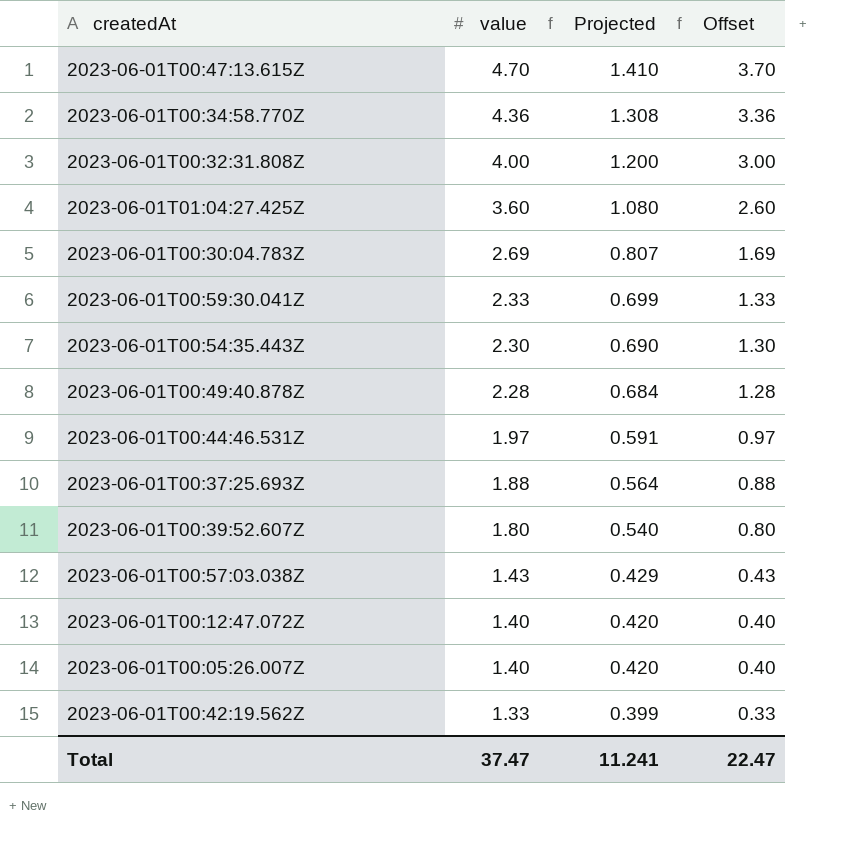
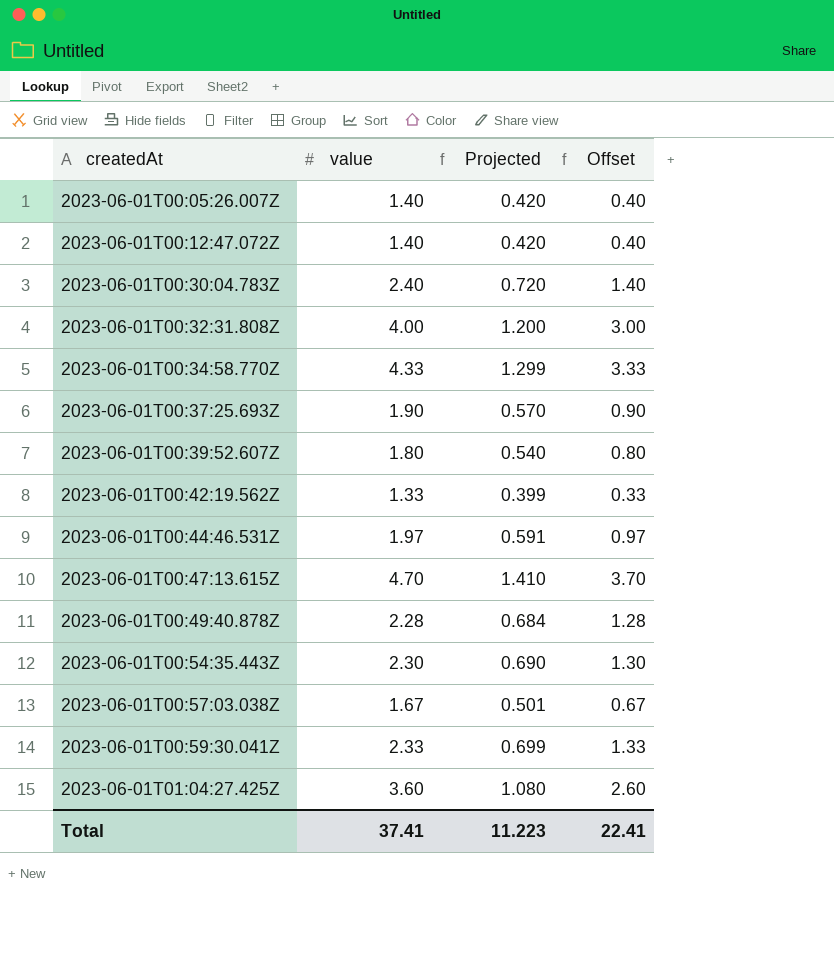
row order: value descending -> createdAt ascending
2023-06-01T00:30:04.783Z | value: 2.69 -> 2.40
2023-06-01T00:30:04.783Z | Projected: 0.807 -> 0.720
2023-06-01T00:30:04.783Z | Offset: 1.69 -> 1.40
2023-06-01T00:34:58.770Z | value: 4.36 -> 4.33
2023-06-01T00:34:58.770Z | Projected: 1.308 -> 1.299
2023-06-01T00:34:58.770Z | Offset: 3.36 -> 3.33
2023-06-01T00:37:25.693Z | value: 1.88 -> 1.90
2023-06-01T00:37:25.693Z | Projected: 0.564 -> 0.570
2023-06-01T00:37:25.693Z | Offset: 0.88 -> 0.90
2023-06-01T00:57:03.038Z | value: 1.43 -> 1.67
2023-06-01T00:57:03.038Z | Projected: 0.429 -> 0.501
2023-06-01T00:57:03.038Z | Offset: 0.43 -> 0.67
Total | value: 37.47 -> 37.41
Total | Projected: 11.241 -> 11.223
Total | Offset: 22.47 -> 22.41

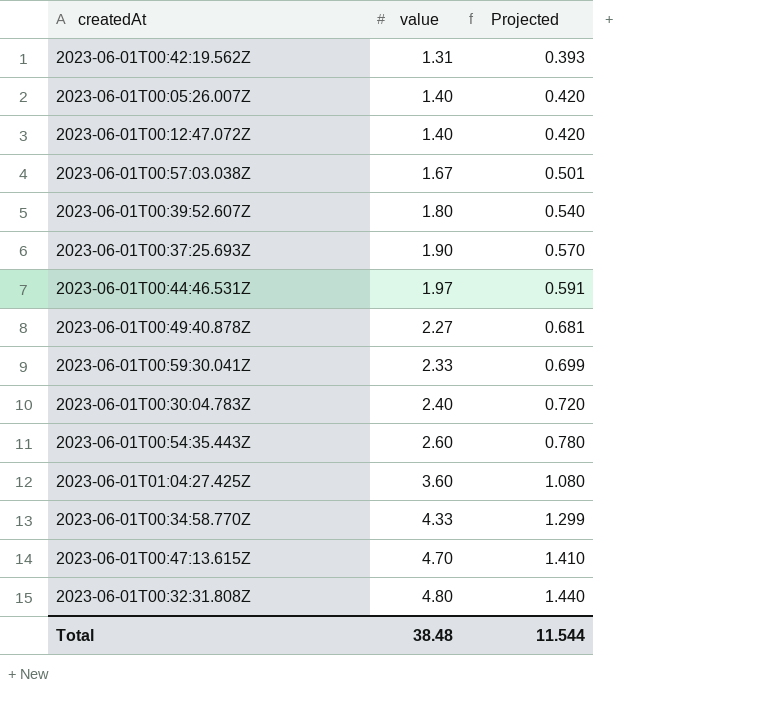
row order: createdAt ascending -> value ascending
column Offset | formula: [value] - 1 -> none
2023-06-01T00:42:19.562Z | value: 1.33 -> 1.31
2023-06-01T00:42:19.562Z | Projected: 0.399 -> 0.393
2023-06-01T00:49:40.878Z | value: 2.28 -> 2.27
2023-06-01T00:49:40.878Z | Projected: 0.684 -> 0.681
2023-06-01T00:54:35.443Z | value: 2.30 -> 2.60
2023-06-01T00:54:35.443Z | Projected: 0.690 -> 0.780
2023-06-01T00:32:31.808Z | value: 4.00 -> 4.80
2023-06-01T00:32:31.808Z | Projected: 1.200 -> 1.440
Total | value: 37.41 -> 38.48
Total | Projected: 11.223 -> 11.544

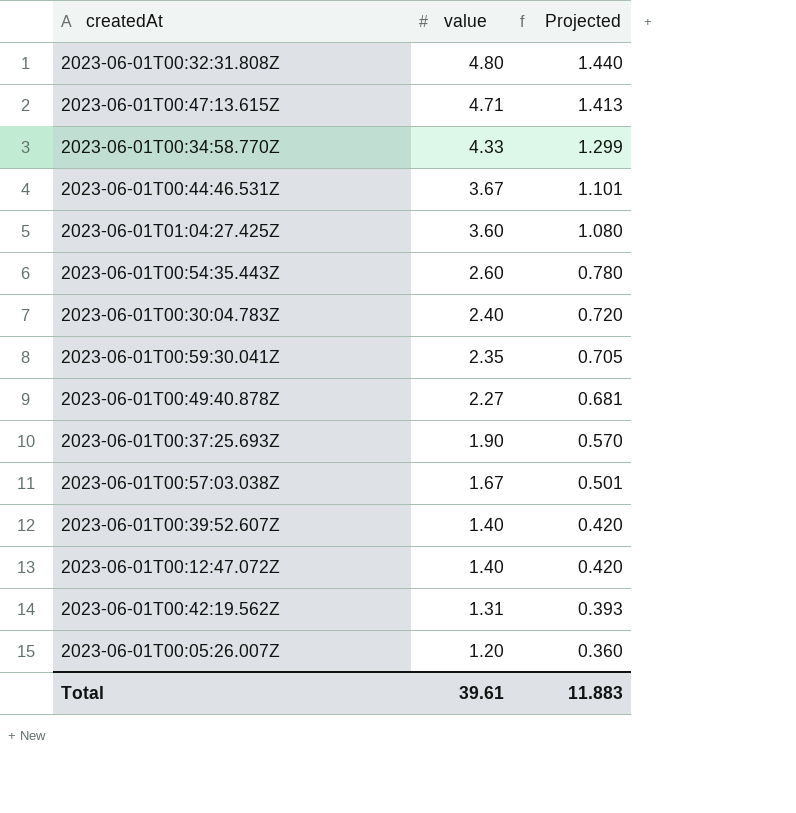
row order: value ascending -> value descending
2023-06-01T00:47:13.615Z | value: 4.70 -> 4.71
2023-06-01T00:47:13.615Z | Projected: 1.410 -> 1.413
2023-06-01T00:44:46.531Z | value: 1.97 -> 3.67
2023-06-01T00:44:46.531Z | Projected: 0.591 -> 1.101
2023-06-01T00:59:30.041Z | value: 2.33 -> 2.35
2023-06-01T00:59:30.041Z | Projected: 0.699 -> 0.705
2023-06-01T00:39:52.607Z | value: 1.80 -> 1.40
2023-06-01T00:39:52.607Z | Projected: 0.540 -> 0.420
2023-06-01T00:05:26.007Z | value: 1.40 -> 1.20
2023-06-01T00:05:26.007Z | Projected: 0.420 -> 0.360
Total | value: 38.48 -> 39.61
Total | Projected: 11.544 -> 11.883

